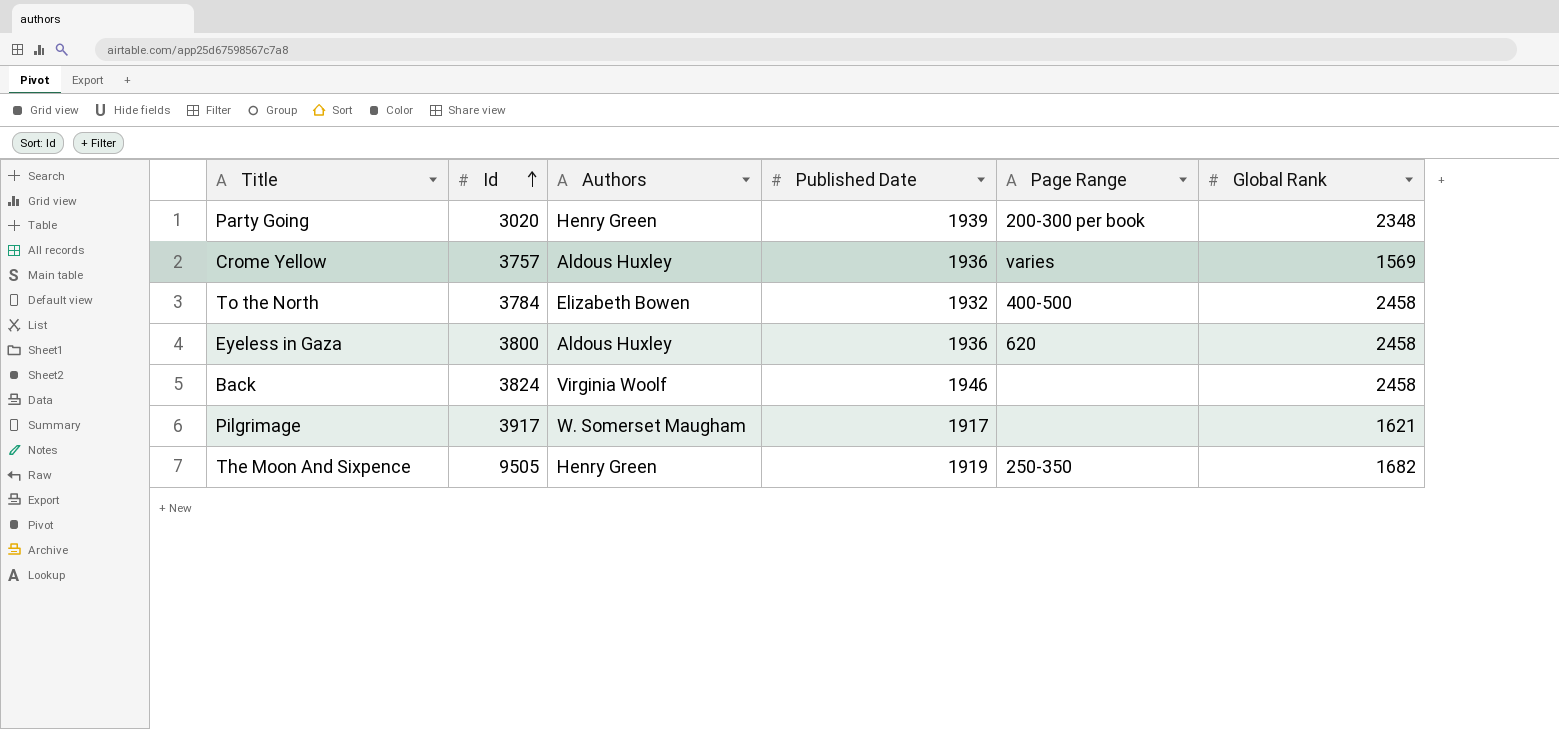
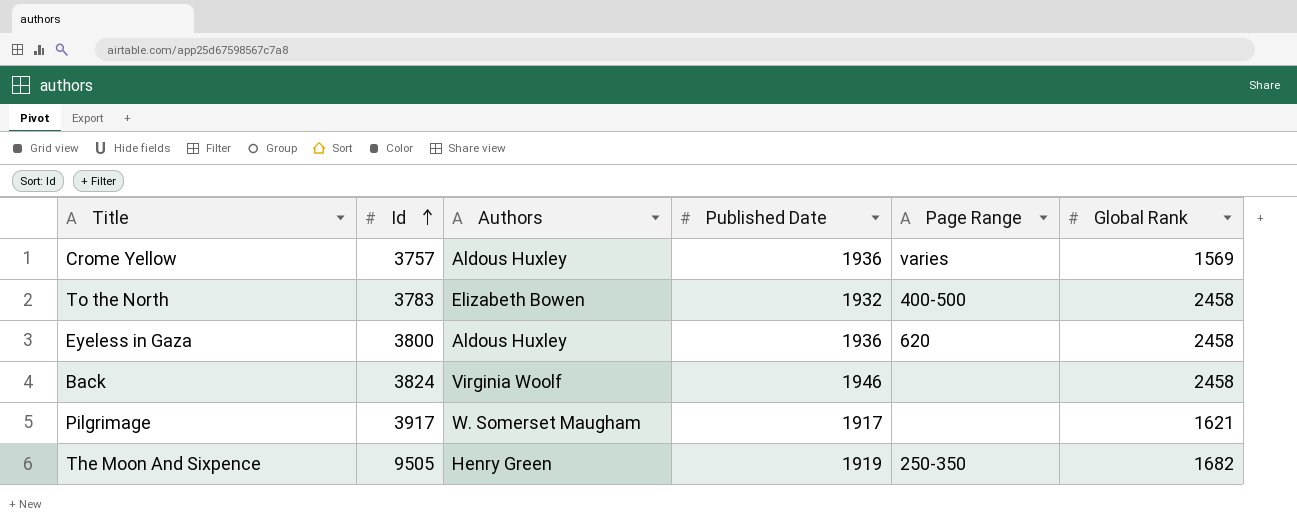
row Party Going: 3020 | Henry Green | 1939 | 200-300 per book | 2348 -> none
To the North | Id: 3784 -> 3783

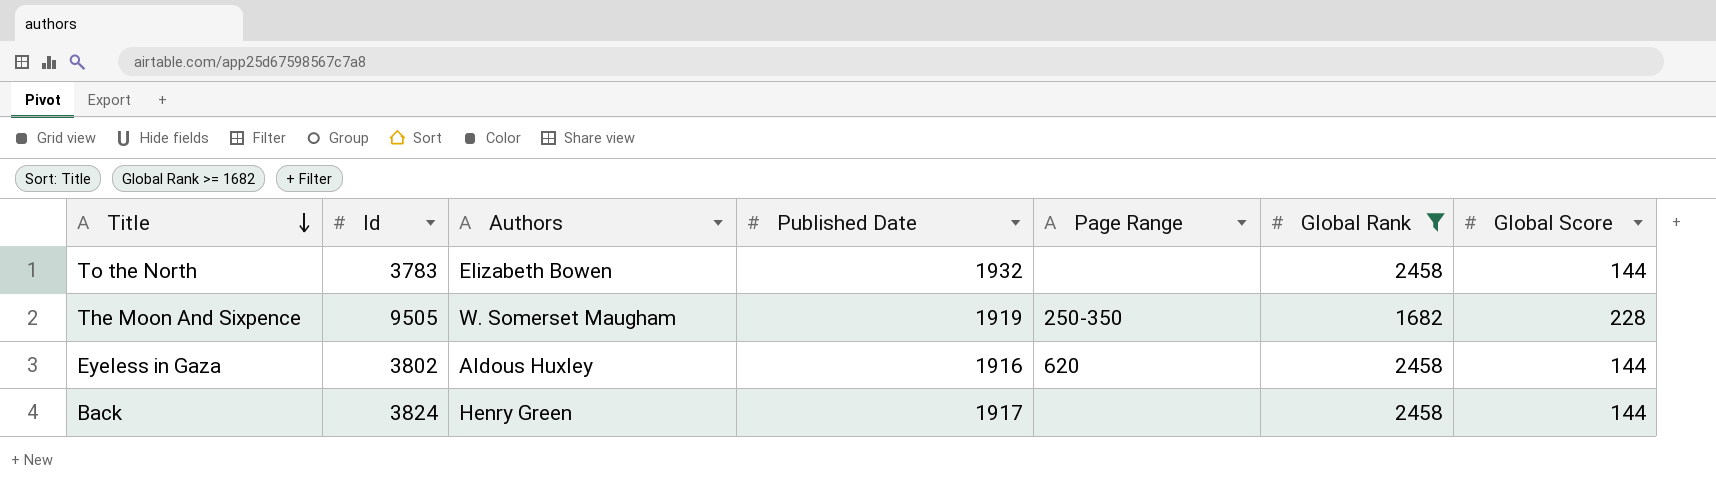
filter: none -> Global Rank >= 1682
row order: Id ascending -> Title descending
column Global Score | position: none -> 7
To the North | Page Range: 400-500 -> none
The Moon And Sixpence | Authors: Henry Green -> W. Somerset Maugham
Eyeless in Gaza | Id: 3800 -> 3802
Eyeless in Gaza | Published Date: 1936 -> 1916
Back | Authors: Virginia Woolf -> Henry Green
Back | Published Date: 1946 -> 1917

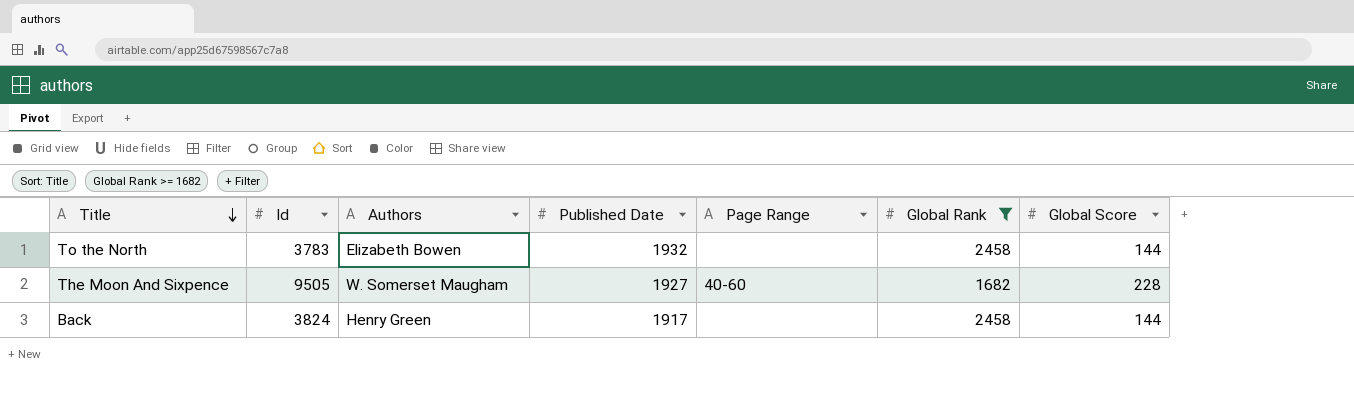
row Eyeless in Gaza: 3802 | Aldous Huxley | 1916 | 620 | 2458 | 144 -> none
The Moon And Sixpence | Published Date: 1919 -> 1927
The Moon And Sixpence | Page Range: 250-350 -> 40-60

